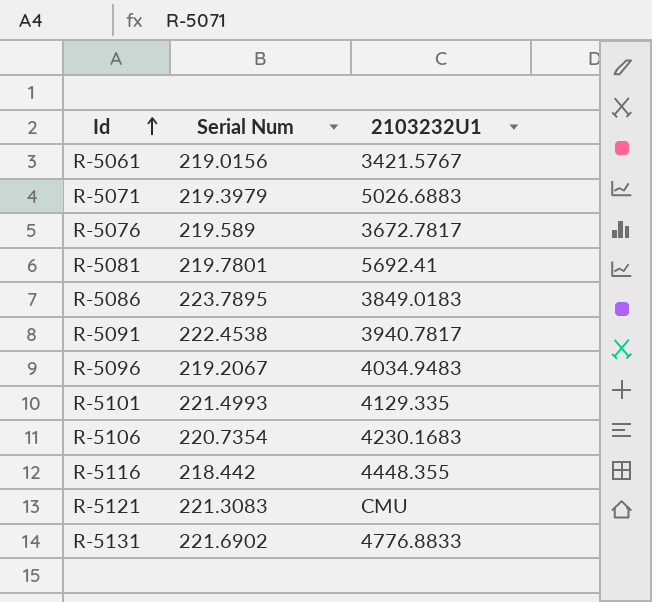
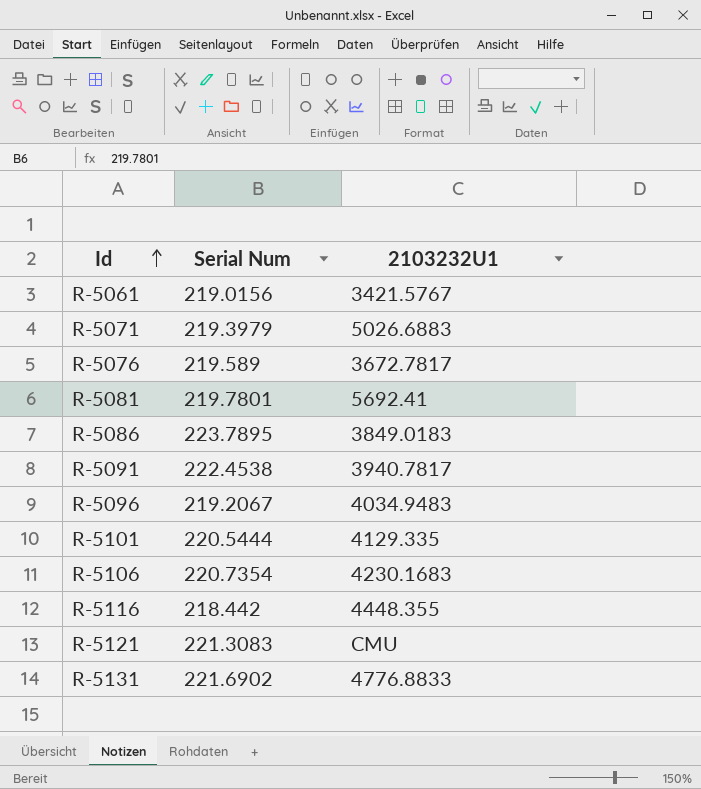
R-5101 | Serial Num: 221.4993 -> 220.5444

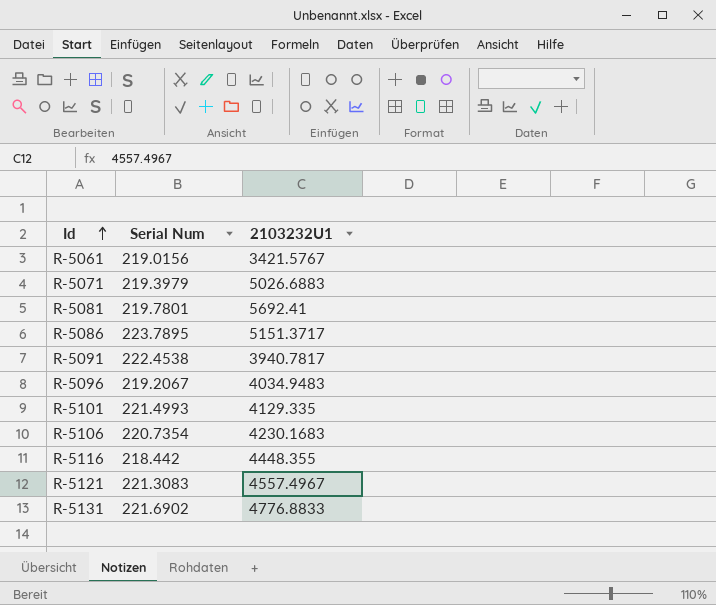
row R-5076: 219.589 | 3672.7817 -> none
R-5086 | 2103232U1: 3849.0183 -> 5151.3717
R-5101 | Serial Num: 220.5444 -> 221.4993
R-5121 | 2103232U1: CMU -> 4557.4967

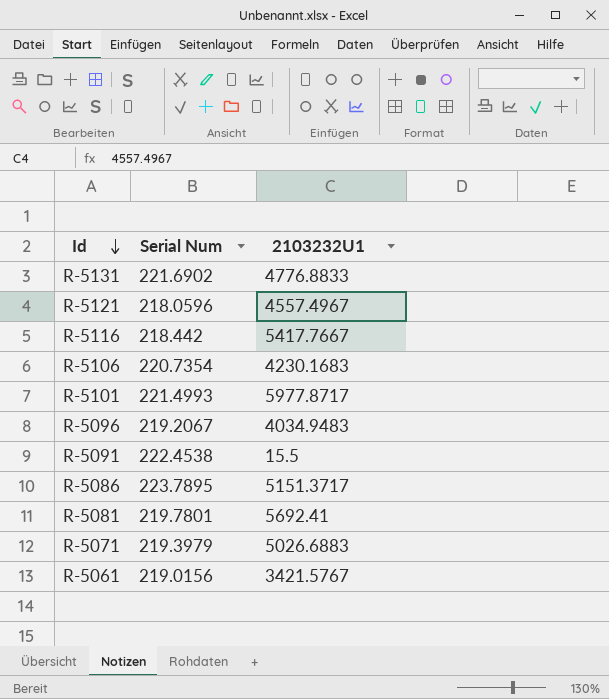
row order: Id ascending -> Id descending
R-5121 | Serial Num: 221.3083 -> 218.0596
R-5116 | 2103232U1: 4448.355 -> 5417.7667
R-5101 | 2103232U1: 4129.335 -> 5977.8717
R-5091 | 2103232U1: 3940.7817 -> 15.5

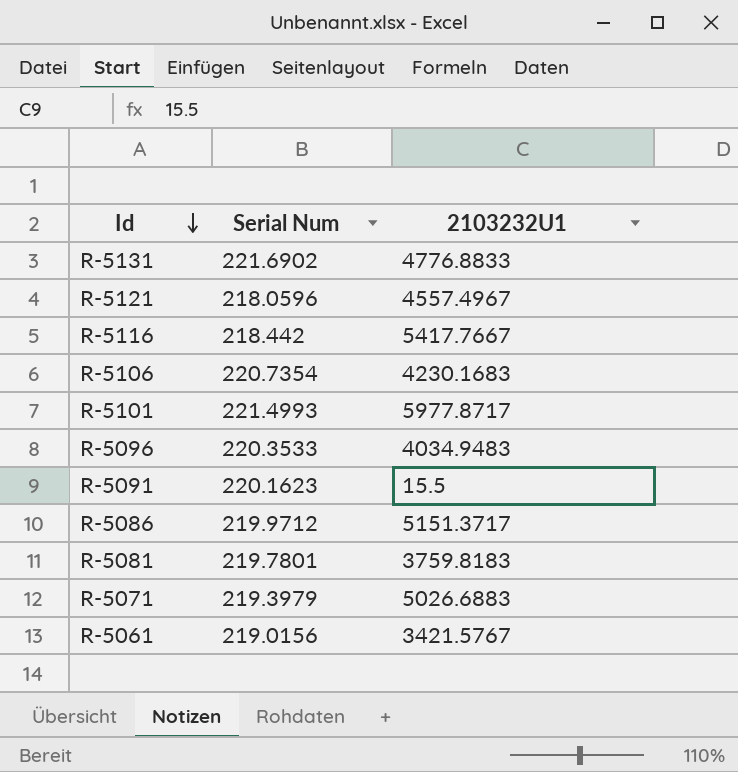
R-5096 | Serial Num: 219.2067 -> 220.3533
R-5091 | Serial Num: 222.4538 -> 220.1623
R-5086 | Serial Num: 223.7895 -> 219.9712
R-5081 | 2103232U1: 5692.41 -> 3759.8183

